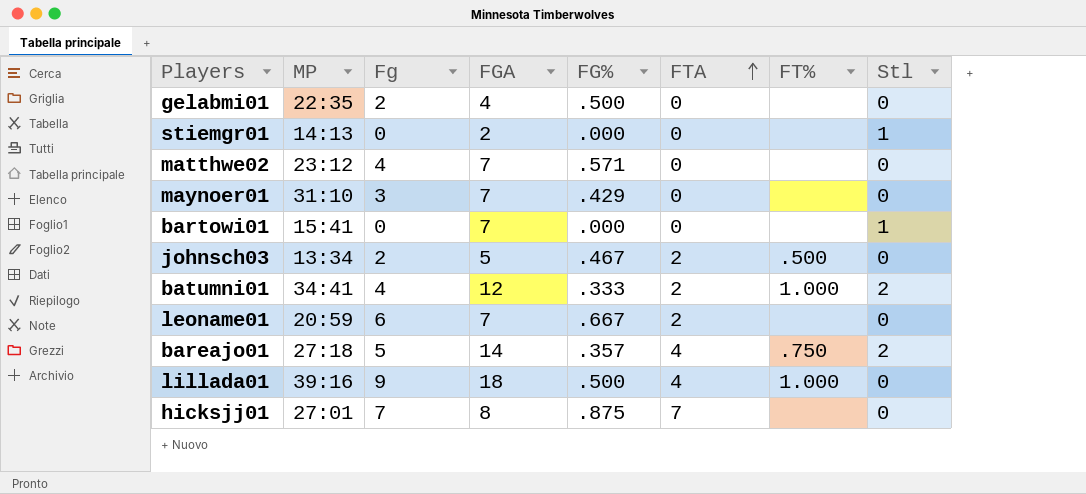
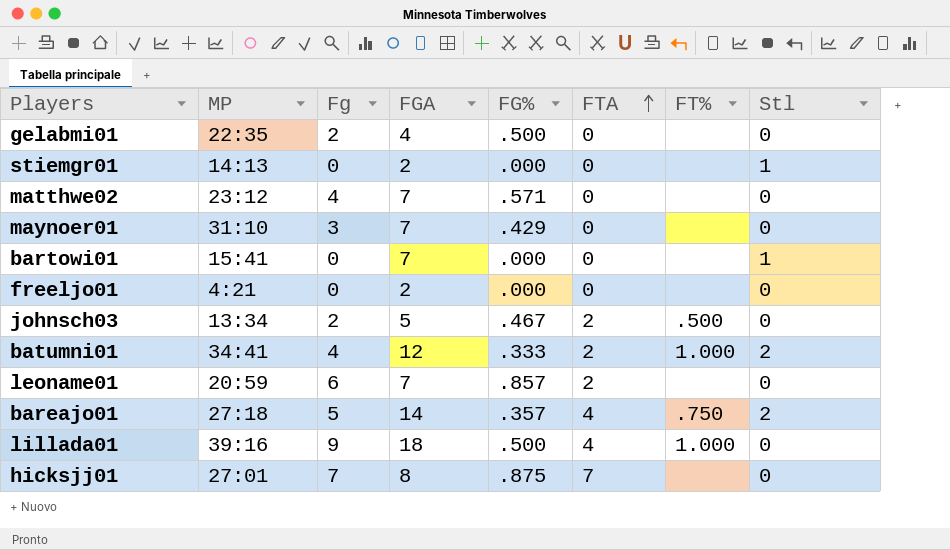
row freeljo01: none -> 4:21 | 0 | 2 | .000 | 0 | none | 0
leoname01 | FG%: .667 -> .857

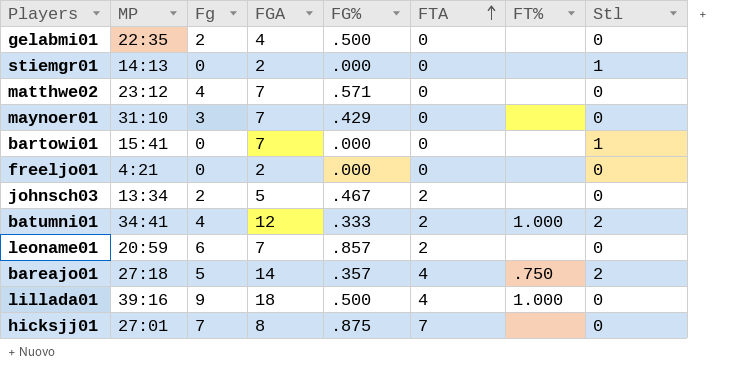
johnsch03 | FT%: .500 -> none

